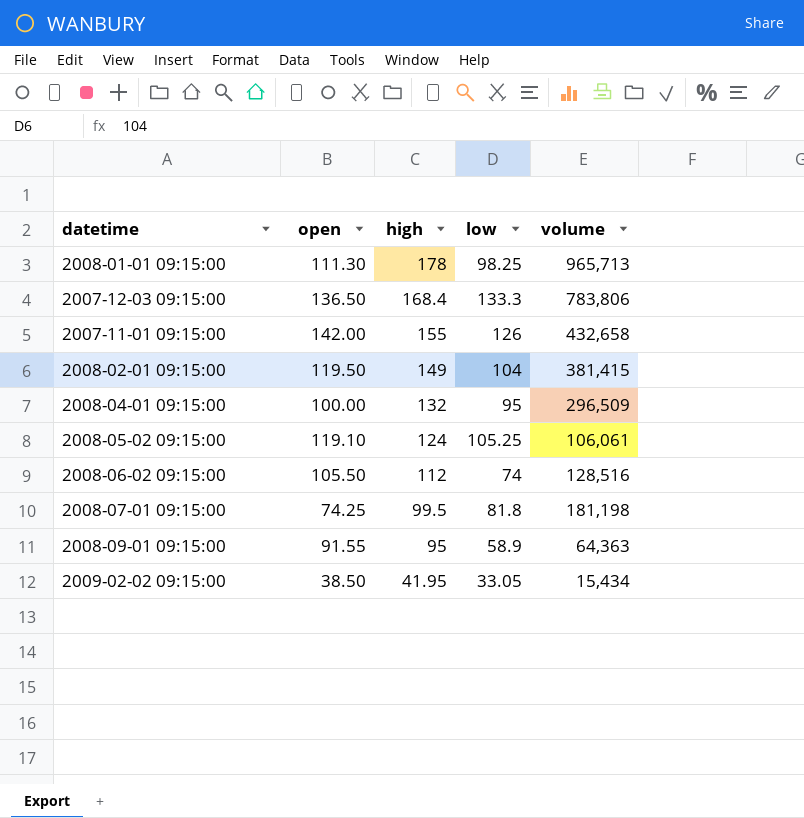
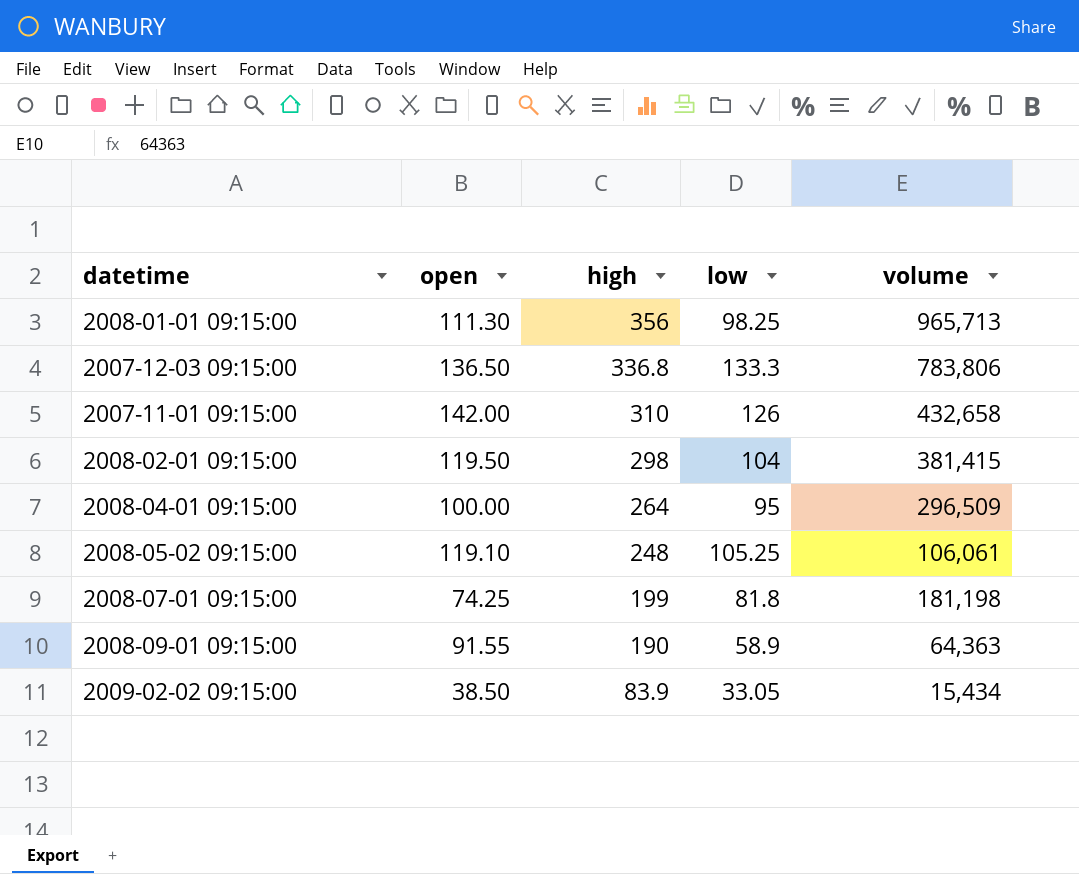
row 2008-06-02 09:15:00: 105.50 | 112 | 74 | 128,516 -> none
2008-01-01 09:15:00 | high: 178 -> 356
2007-12-03 09:15:00 | high: 168.4 -> 336.8
2007-11-01 09:15:00 | high: 155 -> 310
2008-02-01 09:15:00 | high: 149 -> 298
2008-04-01 09:15:00 | high: 132 -> 264
2008-05-02 09:15:00 | high: 124 -> 248
2008-07-01 09:15:00 | high: 99.5 -> 199
2008-09-01 09:15:00 | high: 95 -> 190
2009-02-02 09:15:00 | high: 41.95 -> 83.9

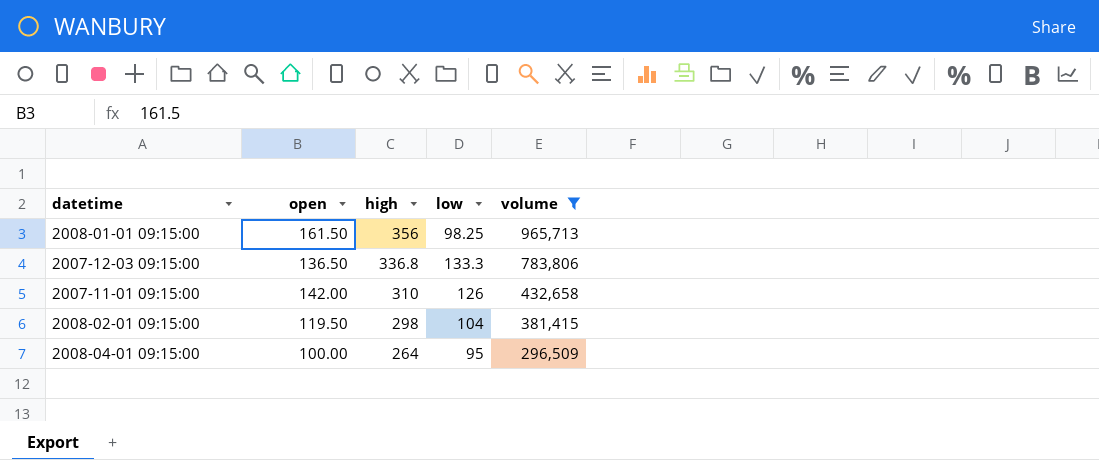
filter: none -> volume >= 296,509
2008-01-01 09:15:00 | open: 111.30 -> 161.50

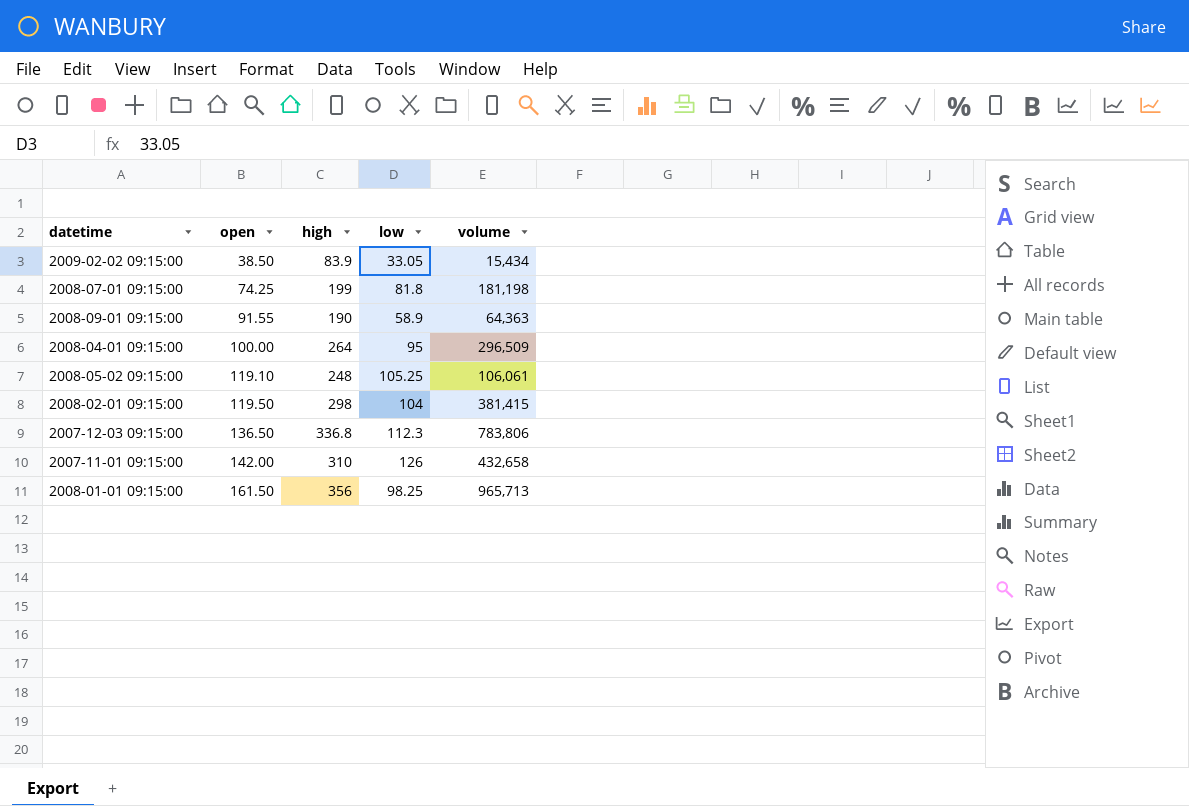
filter: volume >= 296,509 -> none
row order: high descending -> open ascending
2007-12-03 09:15:00 | low: 133.3 -> 112.3

